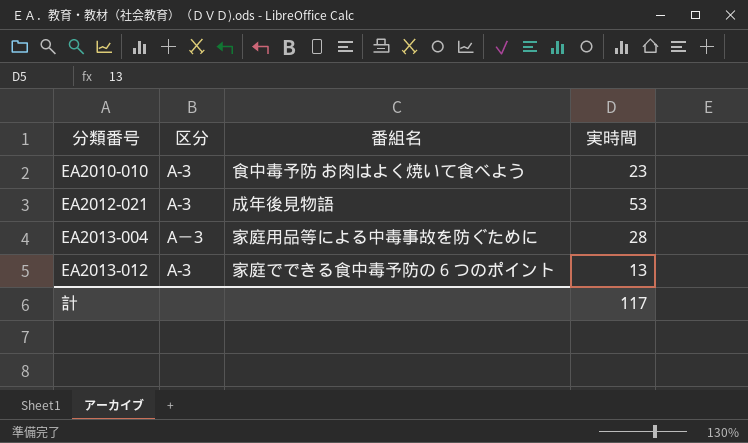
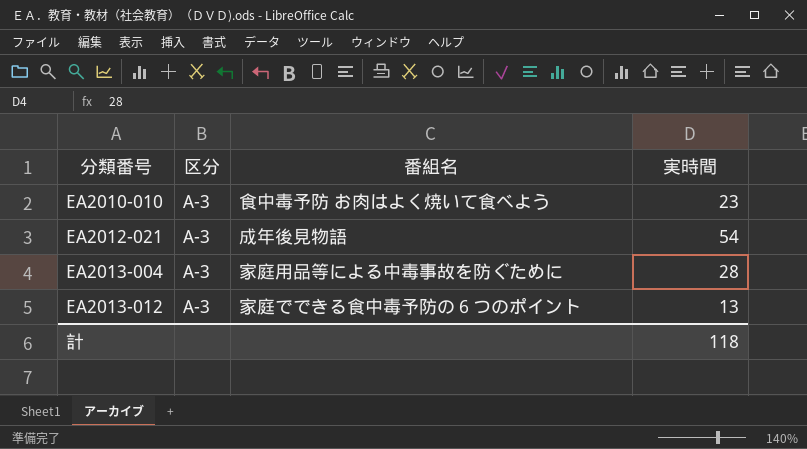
EA2012-021 | 実時間: 53 -> 54
EA2013-004 | 区分: A－3 -> A-3
計 | 実時間: 117 -> 118

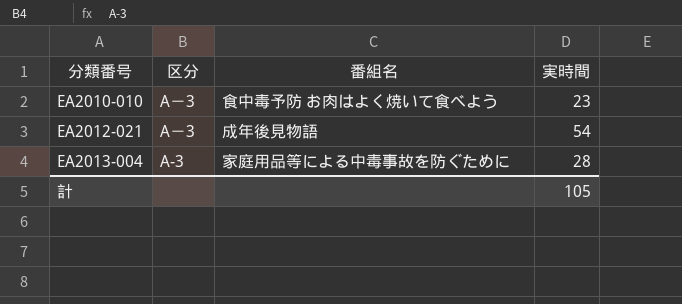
row EA2013-012: A-3 | 家庭でできる食中毒予防の６つのポイント | 13 -> none
EA2010-010 | 区分: A-3 -> A－3
EA2012-021 | 区分: A-3 -> A－3
計 | 実時間: 118 -> 105

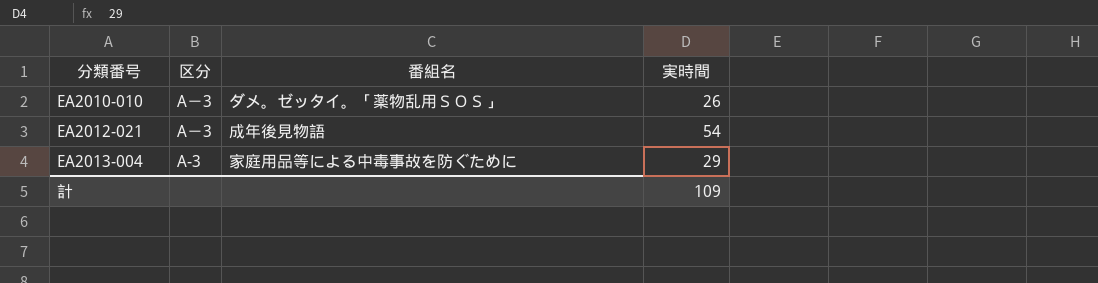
EA2010-010 | 番組名: 食中毒予防 お肉はよく焼いて食べよう -> ダメ。ゼッタイ。「薬物乱用ＳＯＳ」
EA2010-010 | 実時間: 23 -> 26
EA2013-004 | 実時間: 28 -> 29
計 | 実時間: 105 -> 109

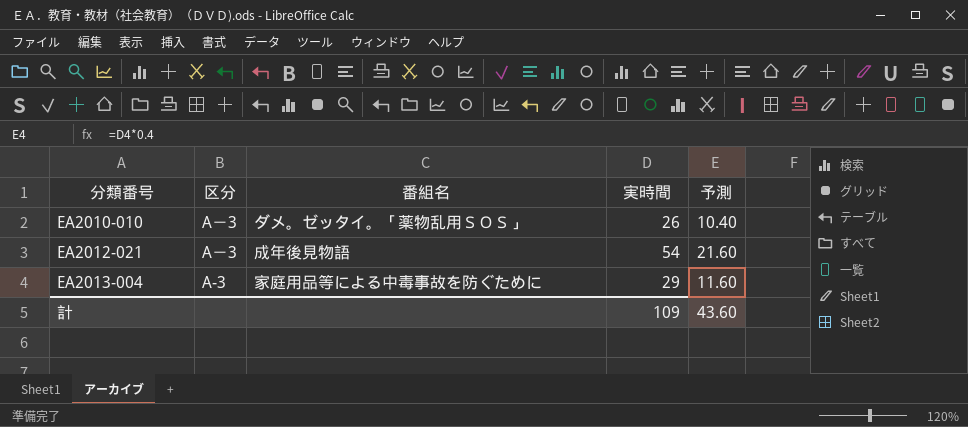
column 予測 | formula: none -> [実時間] * 0.4

